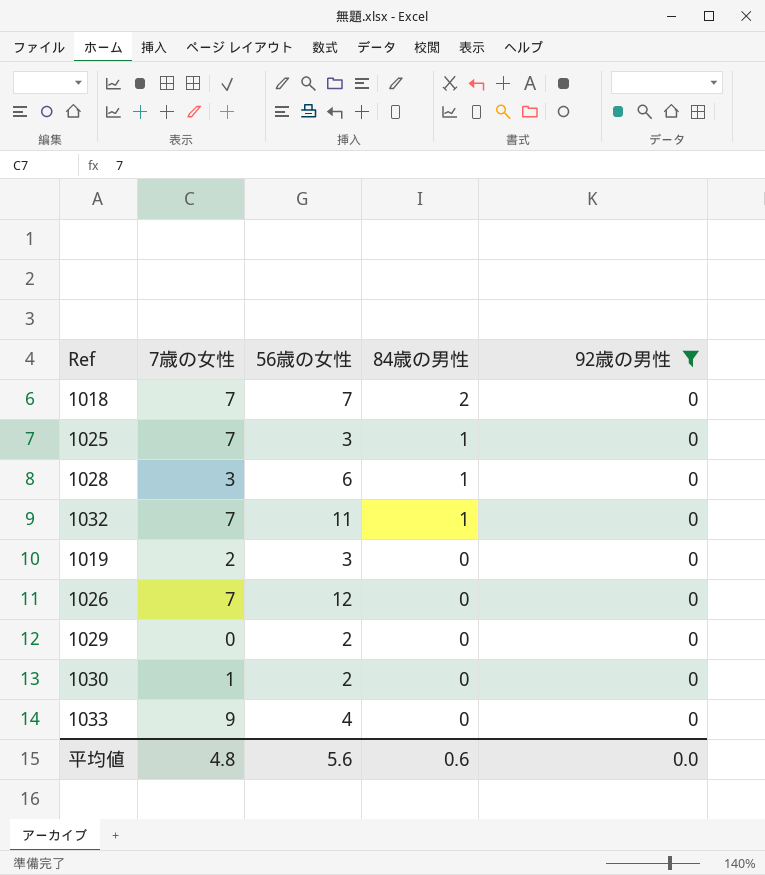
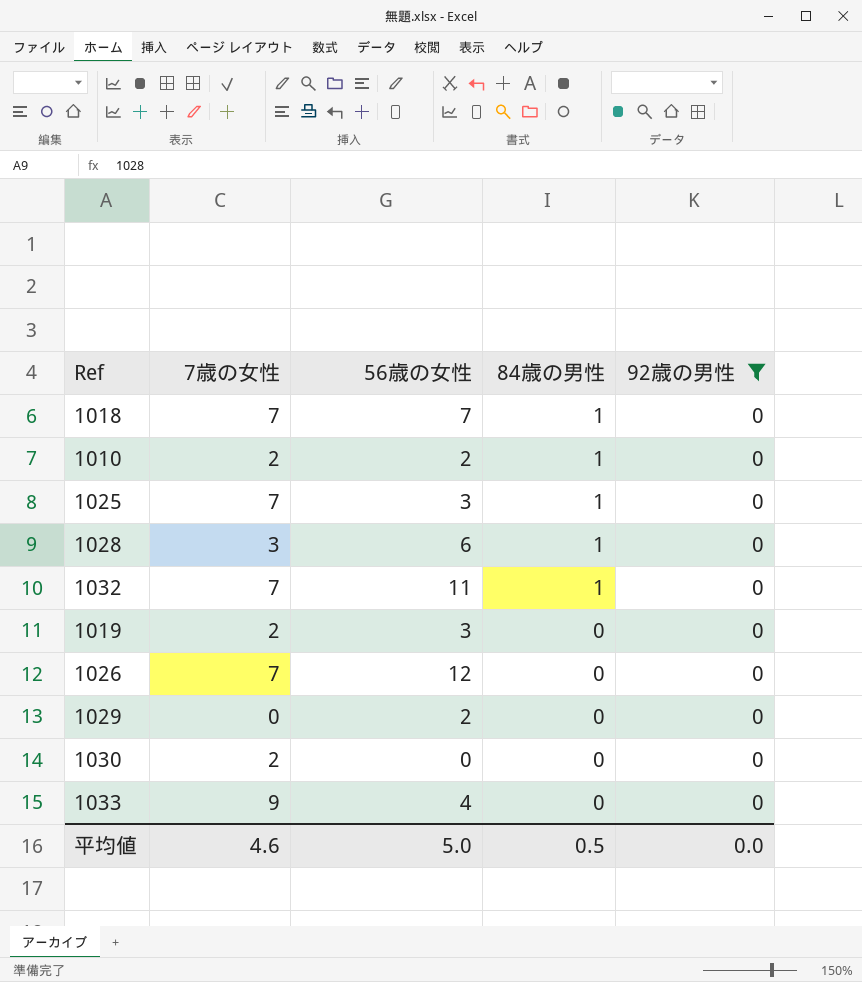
1018 | 84歳の男性: 2 -> 1
row 1010: none -> 2 | 2 | 1 | 0
1030 | 7歳の女性: 1 -> 2
1030 | 56歳の女性: 2 -> 0
平均値 | 7歳の女性: 4.8 -> 4.6
平均値 | 56歳の女性: 5.6 -> 5.0
平均値 | 84歳の男性: 0.6 -> 0.5

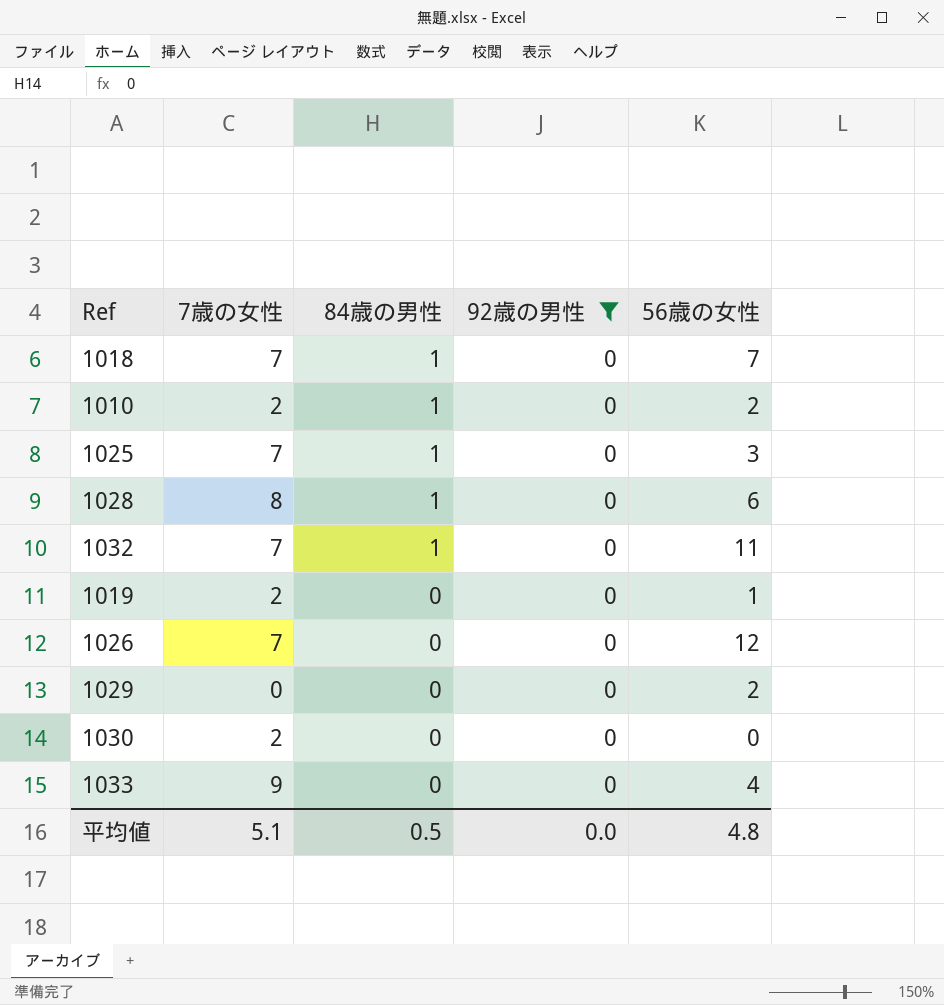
column 56歳の女性 | position: 3 -> 5
1028 | 7歳の女性: 3 -> 8
1019 | 56歳の女性: 3 -> 1
平均値 | 7歳の女性: 4.6 -> 5.1
平均値 | 56歳の女性: 5.0 -> 4.8

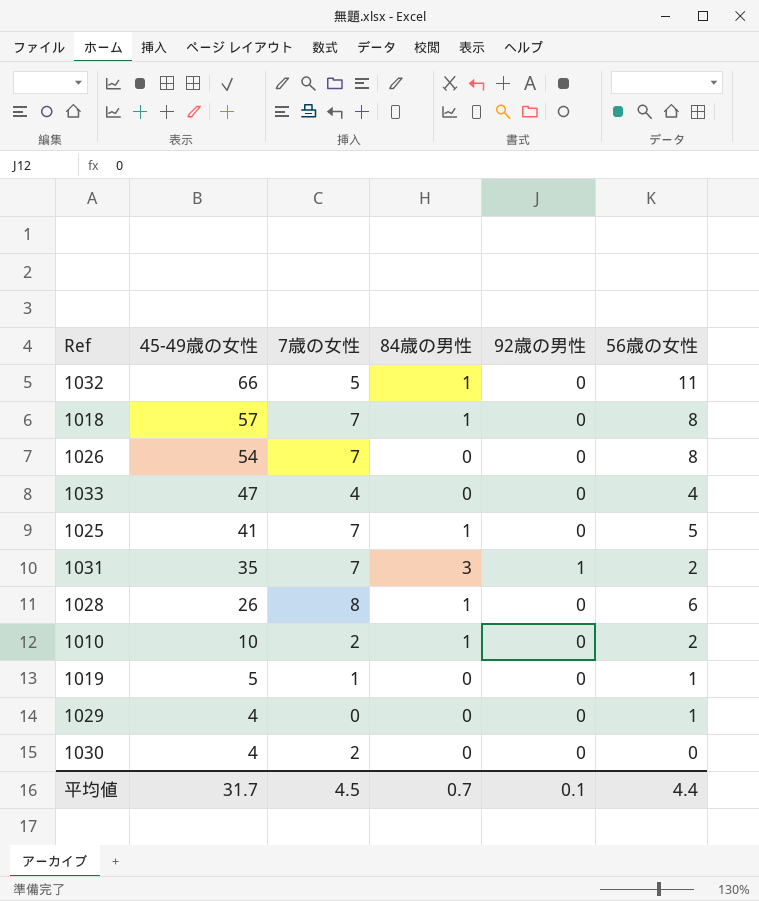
filter: 92歳の男性 = 0 -> none
row order: 84歳の男性 descending -> 45-49歳の女性 descending
column 45-49歳の女性 | position: none -> 2
1032 | 7歳の女性: 7 -> 5
1018 | 56歳の女性: 7 -> 8
1026 | 56歳の女性: 12 -> 8
1033 | 7歳の女性: 9 -> 4
1025 | 56歳の女性: 3 -> 5
1019 | 7歳の女性: 2 -> 1
1029 | 56歳の女性: 2 -> 1
平均値 | 7歳の女性: 5.1 -> 4.5
平均値 | 84歳の男性: 0.5 -> 0.7
平均値 | 92歳の男性: 0.0 -> 0.1
平均値 | 56歳の女性: 4.8 -> 4.4

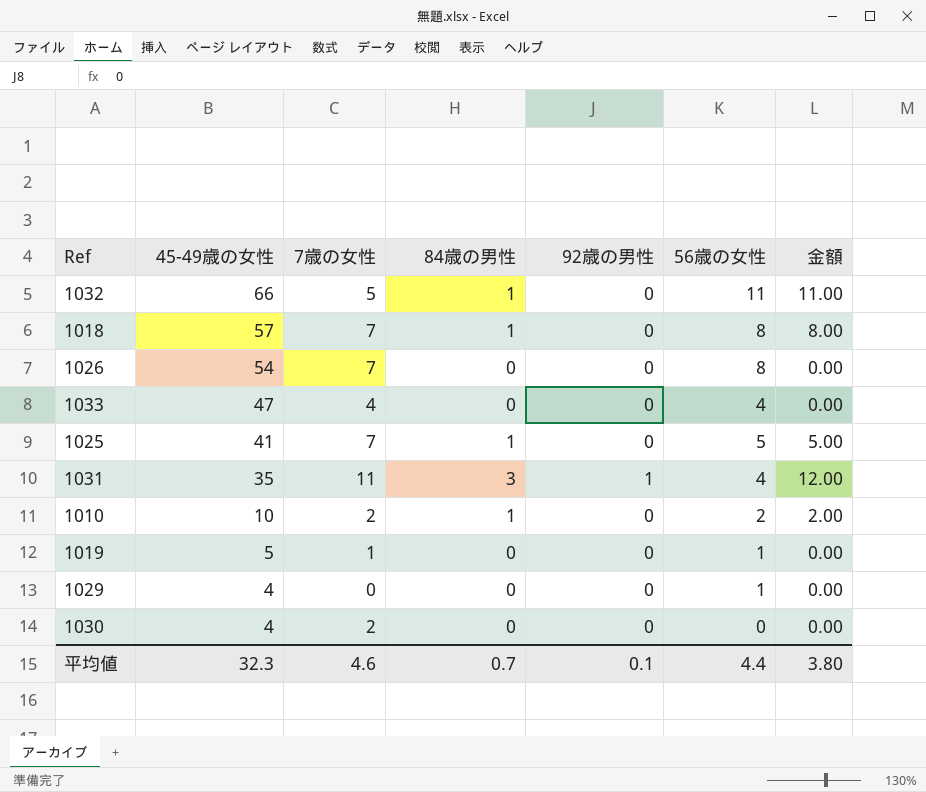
column 金額 | formula: none -> [84歳の男性] * [56歳の女性]
row 1028: 26 | 8 | 1 | 0 | 6 -> none
1031 | 7歳の女性: 7 -> 11
1031 | 56歳の女性: 2 -> 4
平均値 | 45-49歳の女性: 31.7 -> 32.3
平均値 | 7歳の女性: 4.5 -> 4.6

